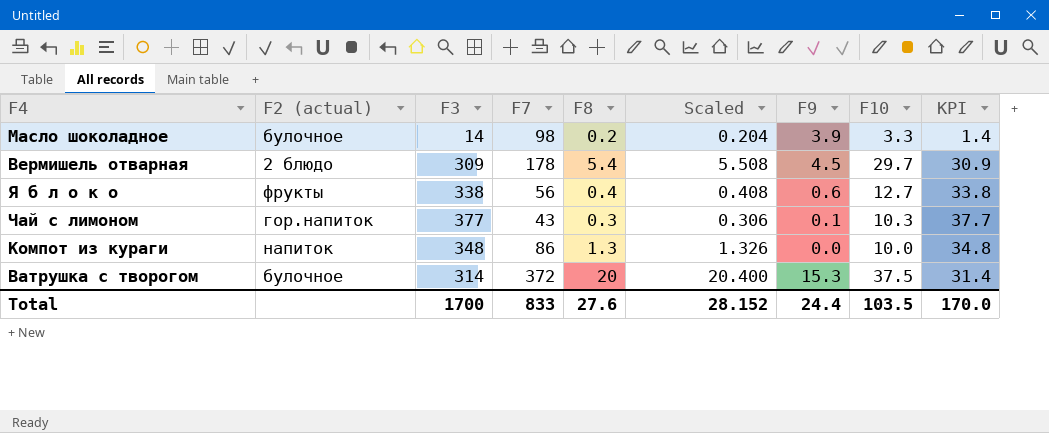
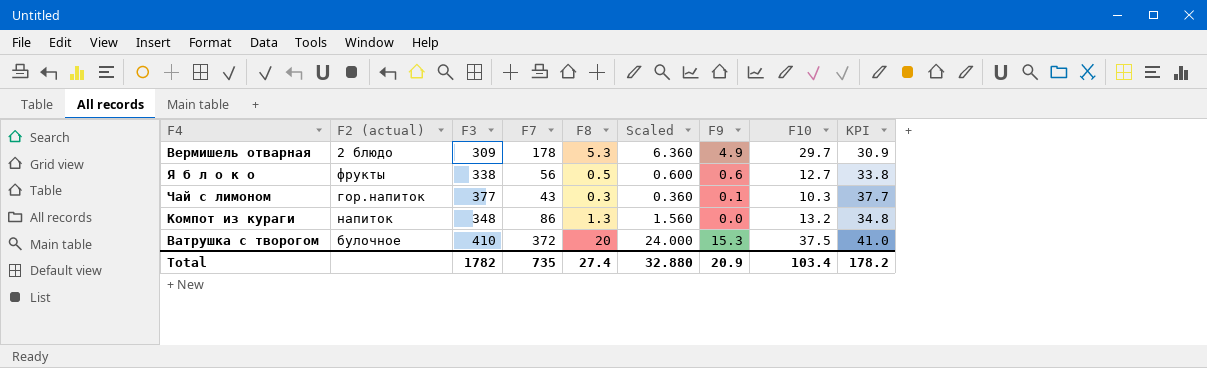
column Scaled | formula: [F8] * 1.02 -> [F8] * 1.2
row Масло шоколадное: булочное | 14 | 98 | 0.2 | 0.204 | 3.9 | 3.3 | 1.4 -> none
Вермишель отварная | F8: 5.4 -> 5.3
Вермишель отварная | F9: 4.5 -> 4.9
Я б л о к о | F8: 0.4 -> 0.5
Компот из кураги | F10: 10.0 -> 13.2
Ватрушка с творогом | F3: 314 -> 410
Ватрушка с творогом | KPI: 31.4 -> 41.0
Total | F3: 1700 -> 1782
Total | F7: 833 -> 735
Total | F8: 27.6 -> 27.4
Total | Scaled: 28.152 -> 32.880
Total | F9: 24.4 -> 20.9
Total | F10: 103.5 -> 103.4
Total | KPI: 170.0 -> 178.2

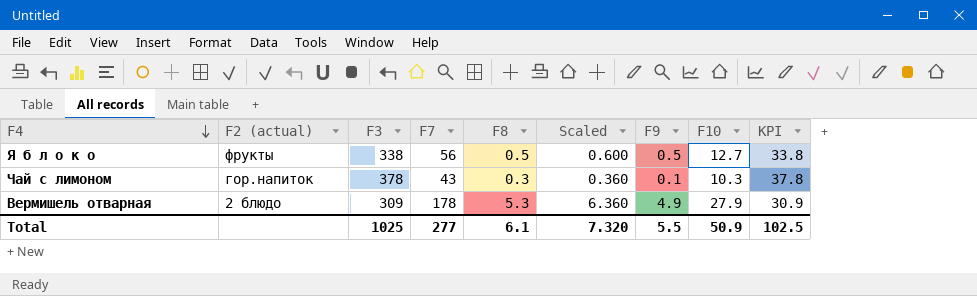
row order: none -> F4 descending
row Компот из кураги: напиток | 348 | 86 | 1.3 | 1.560 | 0.0 | 13.2 | 34.8 -> none
row Ватрушка с творогом: булочное | 410 | 372 | 20 | 24.000 | 15.3 | 37.5 | 41.0 -> none
Я б л о к о | F9: 0.6 -> 0.5
Чай с лимоном | F3: 377 -> 378
Чай с лимоном | KPI: 37.7 -> 37.8
Вермишель отварная | F10: 29.7 -> 27.9
Total | F3: 1782 -> 1025
Total | F7: 735 -> 277
Total | F8: 27.4 -> 6.1
Total | Scaled: 32.880 -> 7.320
Total | F9: 20.9 -> 5.5
Total | F10: 103.4 -> 50.9
Total | KPI: 178.2 -> 102.5

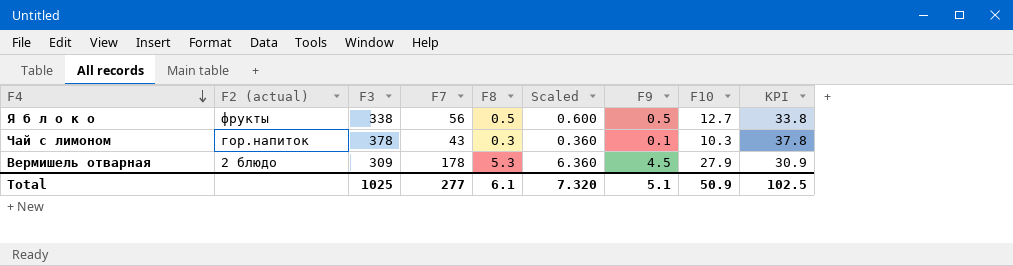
Вермишель отварная | F9: 4.9 -> 4.5
Total | F9: 5.5 -> 5.1

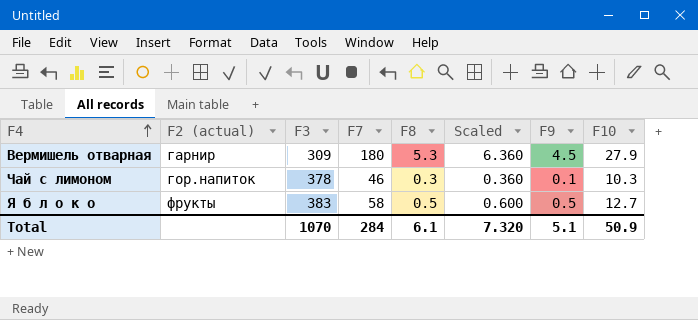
row order: F4 descending -> F4 ascending
column KPI | formula: [F3] * 0.1 -> none
Вермишель отварная | F2 (actual): 2 блюдо -> гарнир
Вермишель отварная | F7: 178 -> 180
Чай с лимоном | F7: 43 -> 46
Я б л о к о | F3: 338 -> 383
Я б л о к о | F7: 56 -> 58
Total | F3: 1025 -> 1070
Total | F7: 277 -> 284

